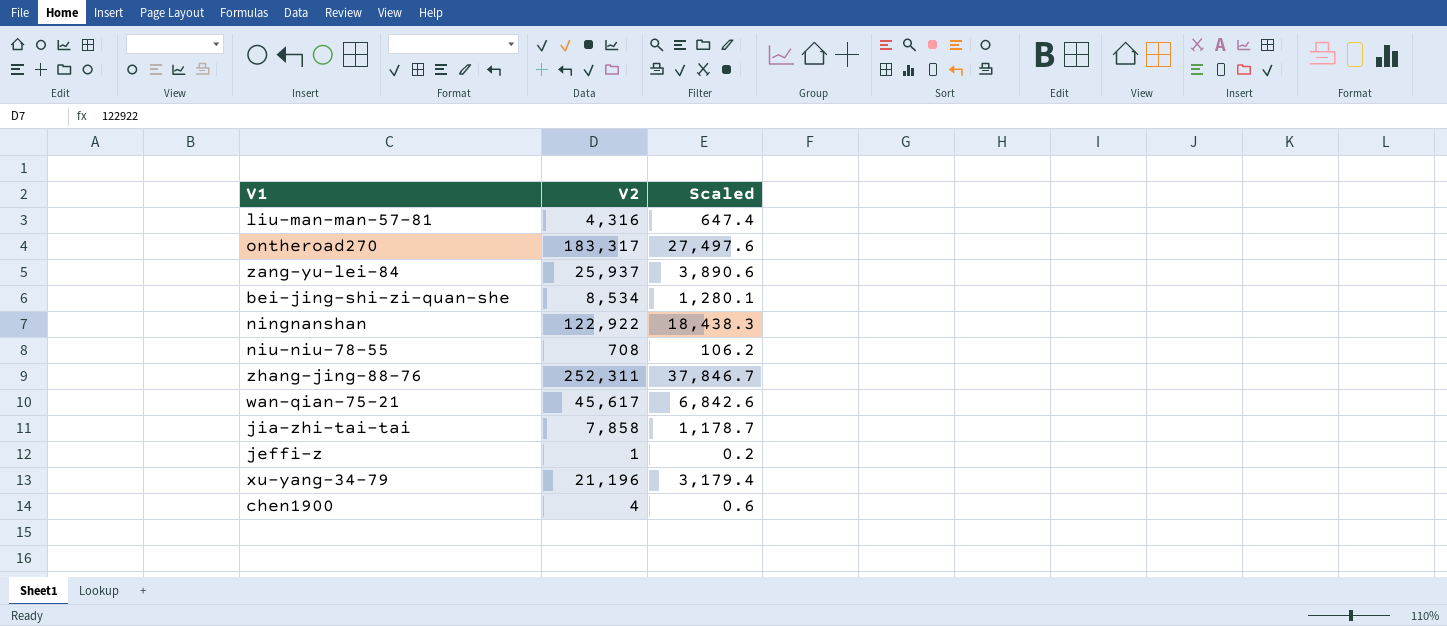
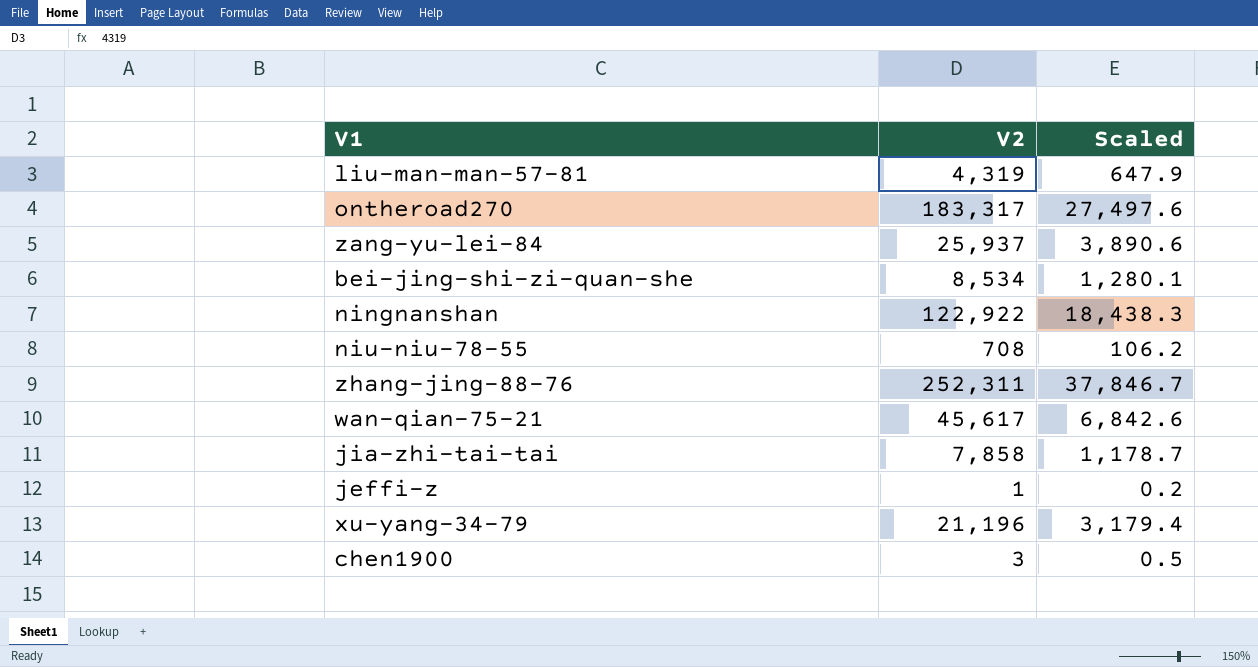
liu-man-man-57-81 | V2: 4,316 -> 4,319
liu-man-man-57-81 | Scaled: 647.4 -> 647.9
chen1900 | V2: 4 -> 3
chen1900 | Scaled: 0.6 -> 0.5

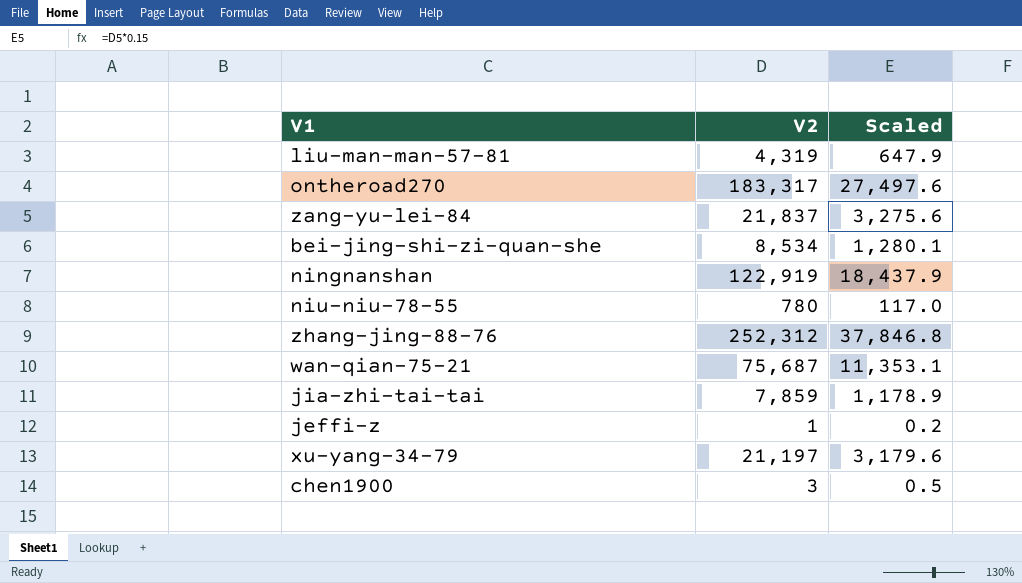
zang-yu-lei-84 | V2: 25,937 -> 21,837
zang-yu-lei-84 | Scaled: 3,890.6 -> 3,275.6
ningnanshan | V2: 122,922 -> 122,919
ningnanshan | Scaled: 18,438.3 -> 18,437.9
niu-niu-78-55 | V2: 708 -> 780
niu-niu-78-55 | Scaled: 106.2 -> 117.0
zhang-jing-88-76 | V2: 252,311 -> 252,312
zhang-jing-88-76 | Scaled: 37,846.7 -> 37,846.8
wan-qian-75-21 | V2: 45,617 -> 75,687
wan-qian-75-21 | Scaled: 6,842.6 -> 11,353.1
jia-zhi-tai-tai | V2: 7,858 -> 7,859
jia-zhi-tai-tai | Scaled: 1,178.7 -> 1,178.9
xu-yang-34-79 | V2: 21,196 -> 21,197
xu-yang-34-79 | Scaled: 3,179.4 -> 3,179.6

